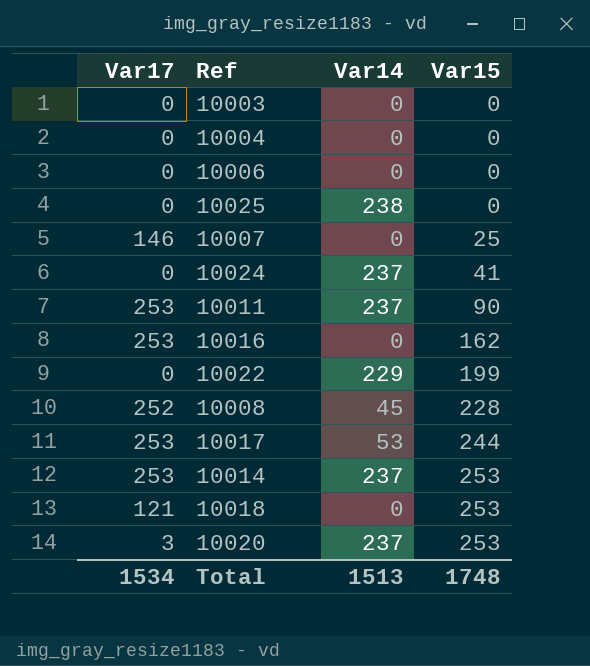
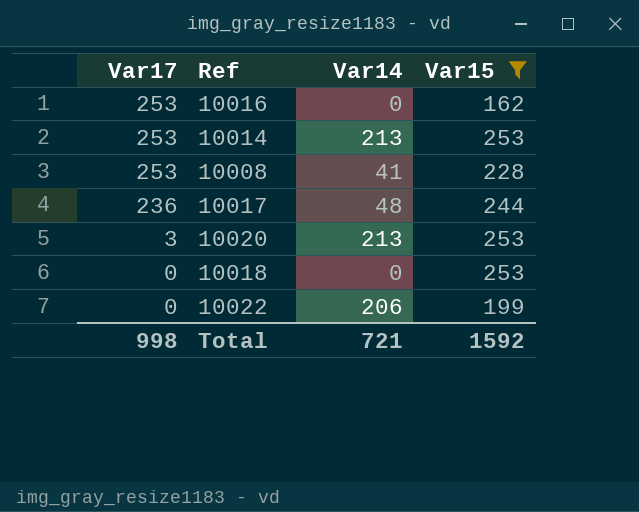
filter: none -> Var15 >= 162
row order: Var15 ascending -> Var17 descending
10014 | Var14: 237 -> 213
10008 | Var17: 252 -> 253
10008 | Var14: 45 -> 41
10017 | Var17: 253 -> 236
10017 | Var14: 53 -> 48
10020 | Var14: 237 -> 213
10018 | Var17: 121 -> 0
10022 | Var14: 229 -> 206
Total | Var17: 1534 -> 998
Total | Var14: 1513 -> 721
Total | Var15: 1748 -> 1592

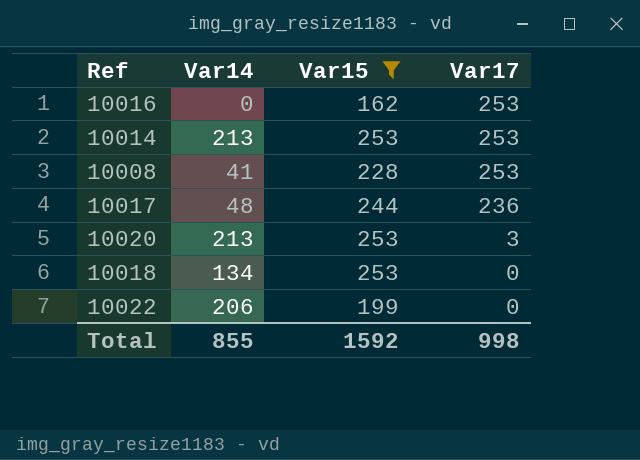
column Var17 | position: 1 -> 4
10018 | Var14: 0 -> 134
Total | Var14: 721 -> 855

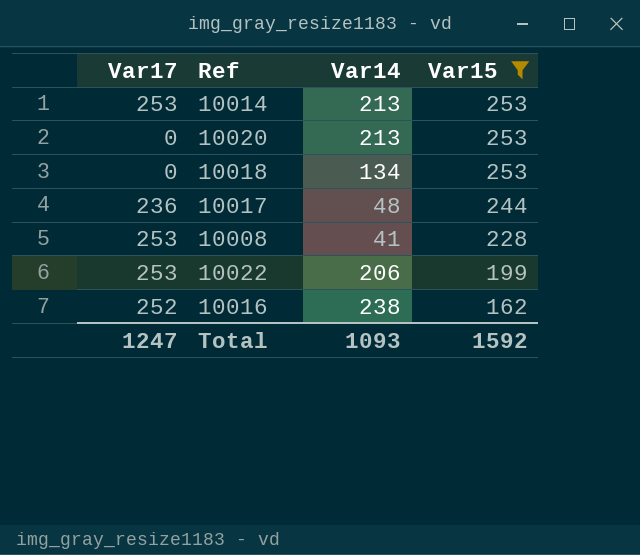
row order: Var17 descending -> Var15 descending
column Var17 | position: 4 -> 1
10020 | Var17: 3 -> 0
10022 | Var17: 0 -> 253
10016 | Var17: 253 -> 252
10016 | Var14: 0 -> 238
Total | Var17: 998 -> 1247
Total | Var14: 855 -> 1093

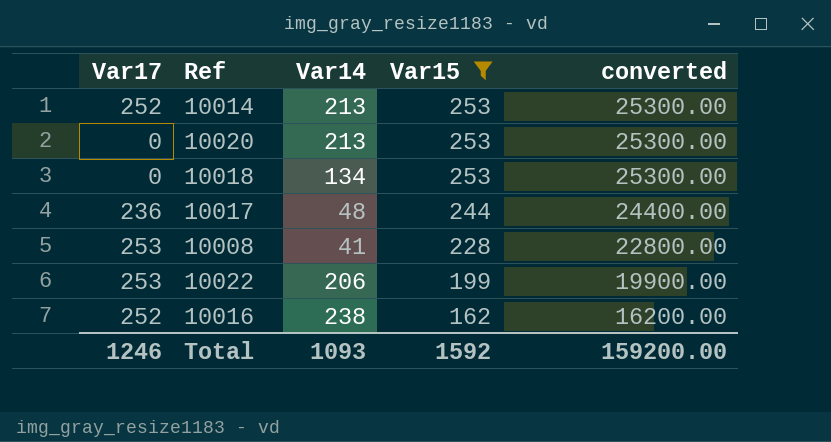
column converted | formula: none -> [Var15] * 100
10014 | Var17: 253 -> 252
Total | Var17: 1247 -> 1246

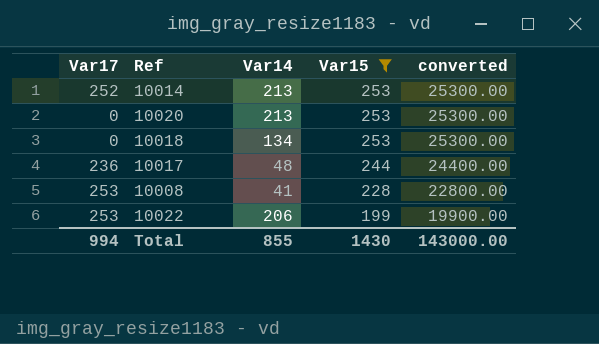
row 10016: 252 | 238 | 162 | 16200.00 -> none
Total | Var17: 1246 -> 994
Total | Var14: 1093 -> 855
Total | Var15: 1592 -> 1430
Total | converted: 159200.00 -> 143000.00

